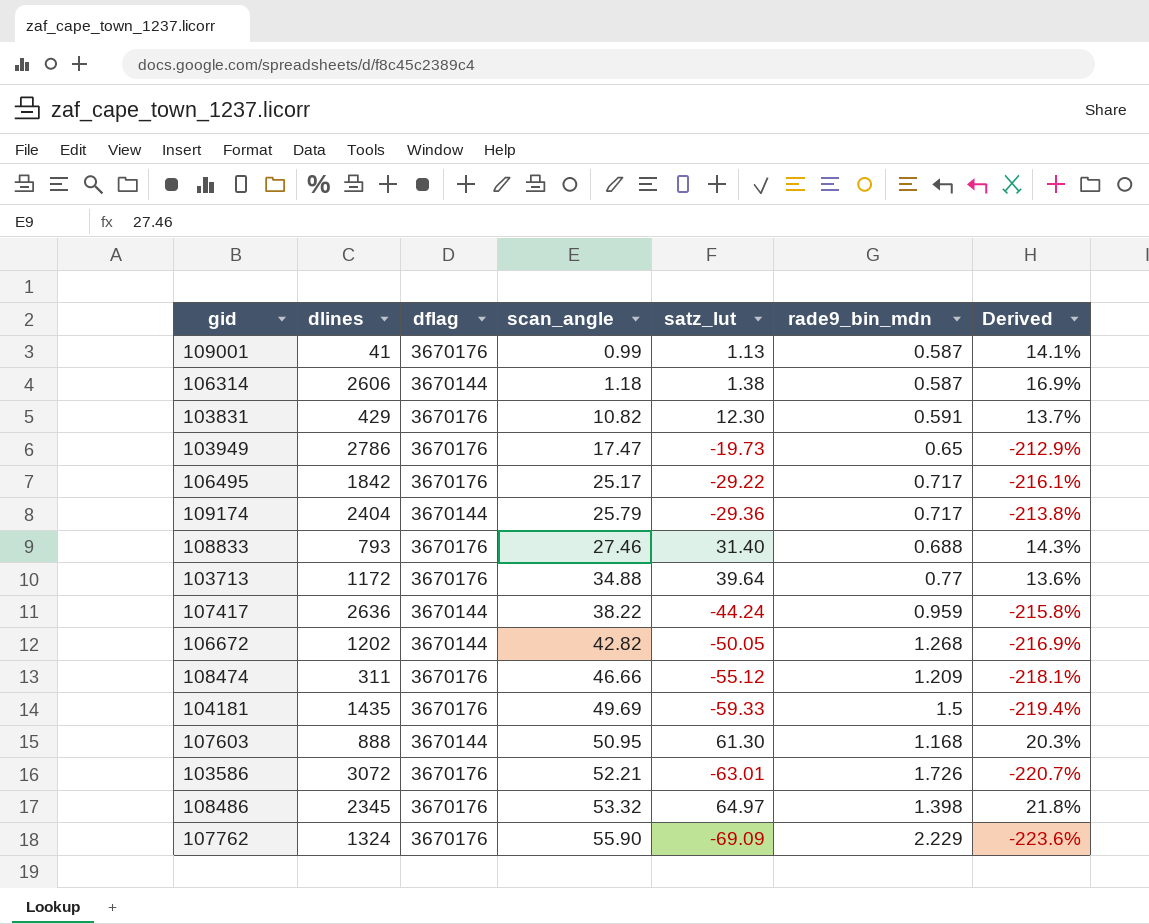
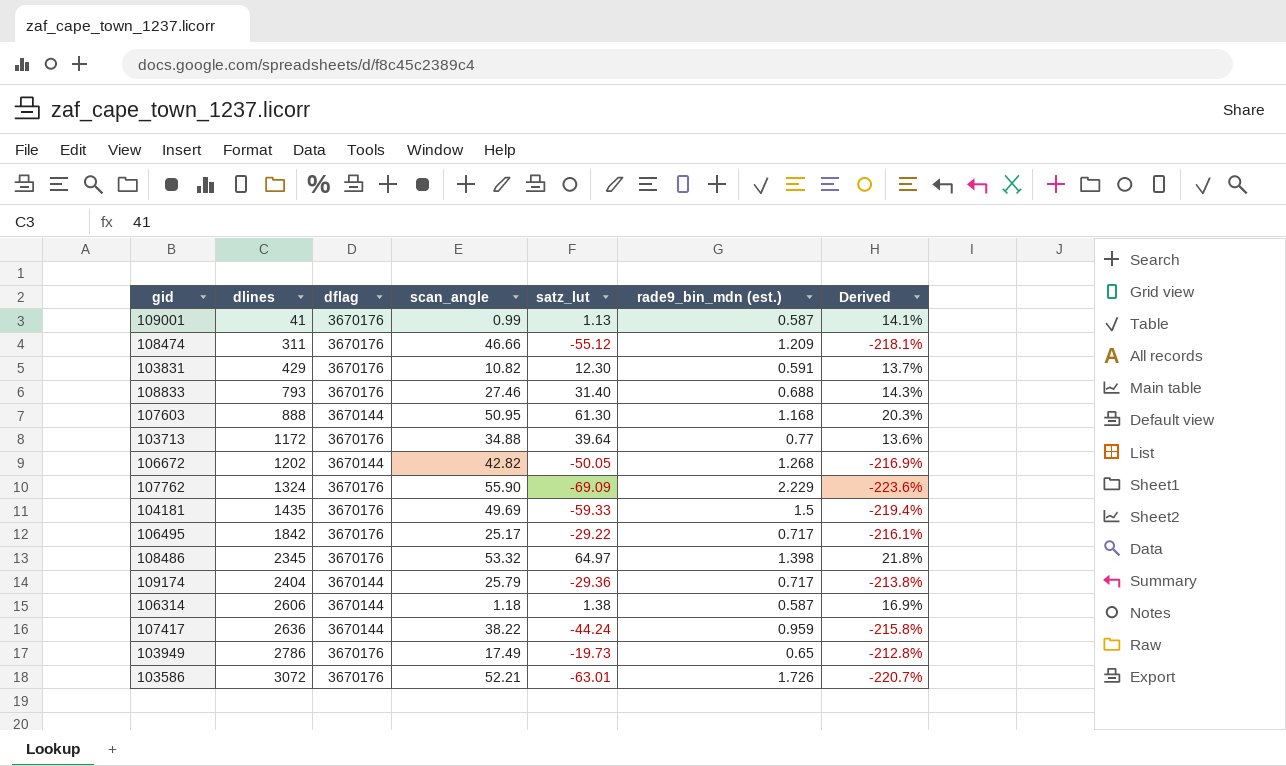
row order: scan_angle ascending -> dlines ascending
column name: rade9_bin_mdn -> rade9_bin_mdn (est.)
103949 | scan_angle: 17.47 -> 17.49
103949 | Derived: -212.9% -> -212.8%

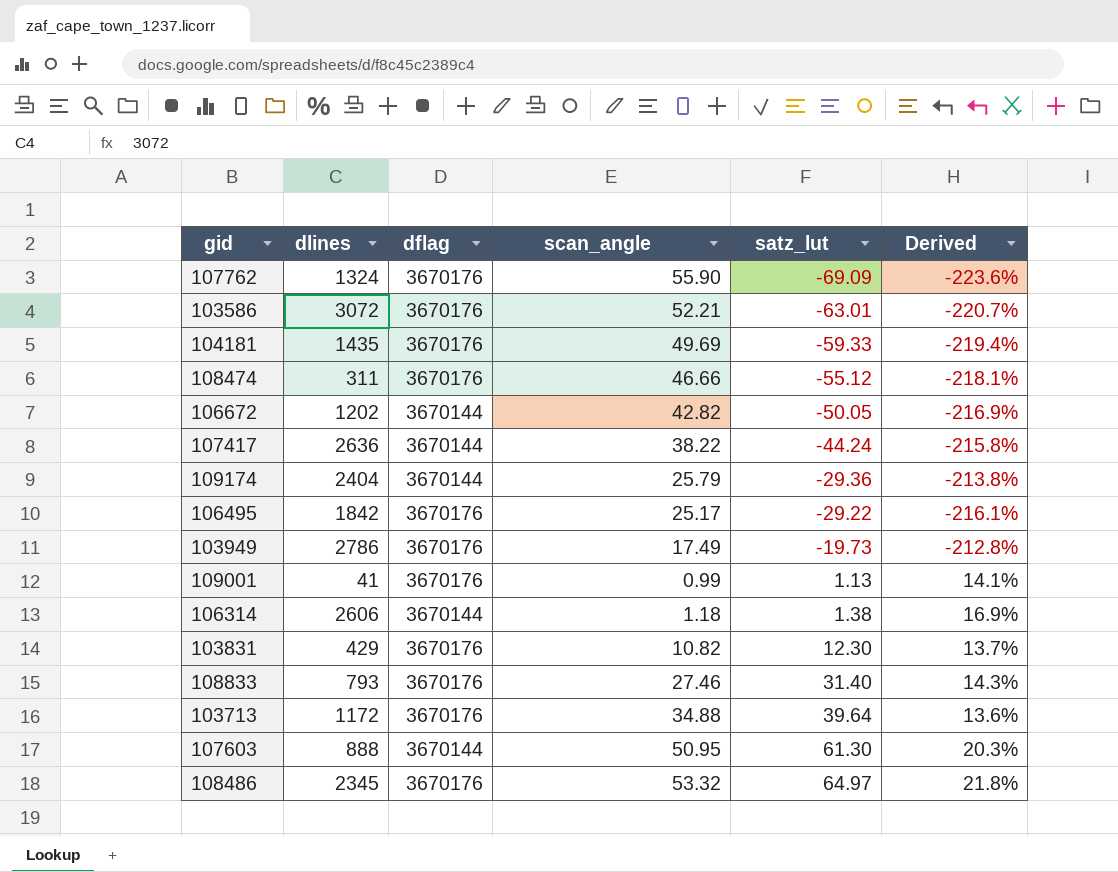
row order: dlines ascending -> satz_lut ascending
column rade9_bin_mdn (est.) | position: 6 -> none

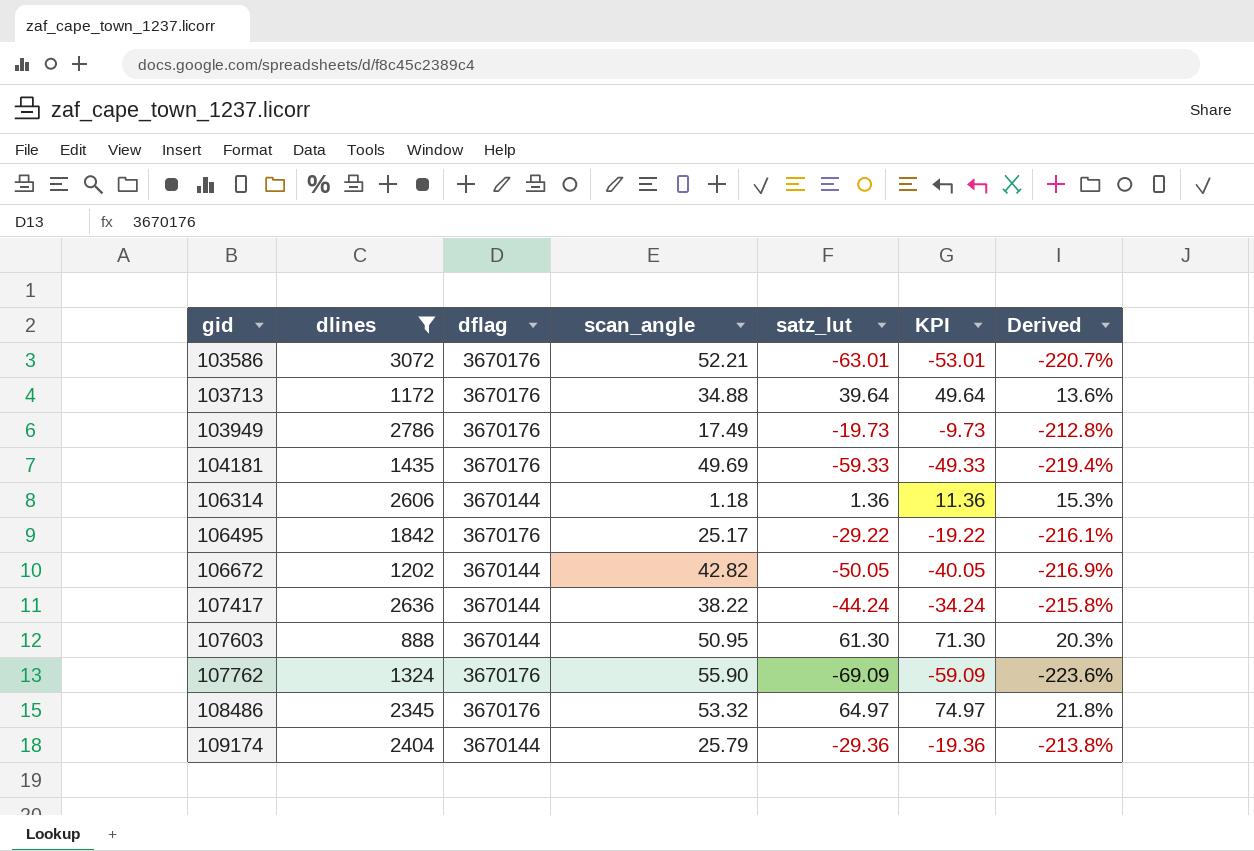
filter: none -> dlines >= 888
row order: satz_lut ascending -> gid ascending
column KPI | formula: none -> [satz_lut] + 10
106314 | satz_lut: 1.38 -> 1.36
106314 | Derived: 16.9% -> 15.3%

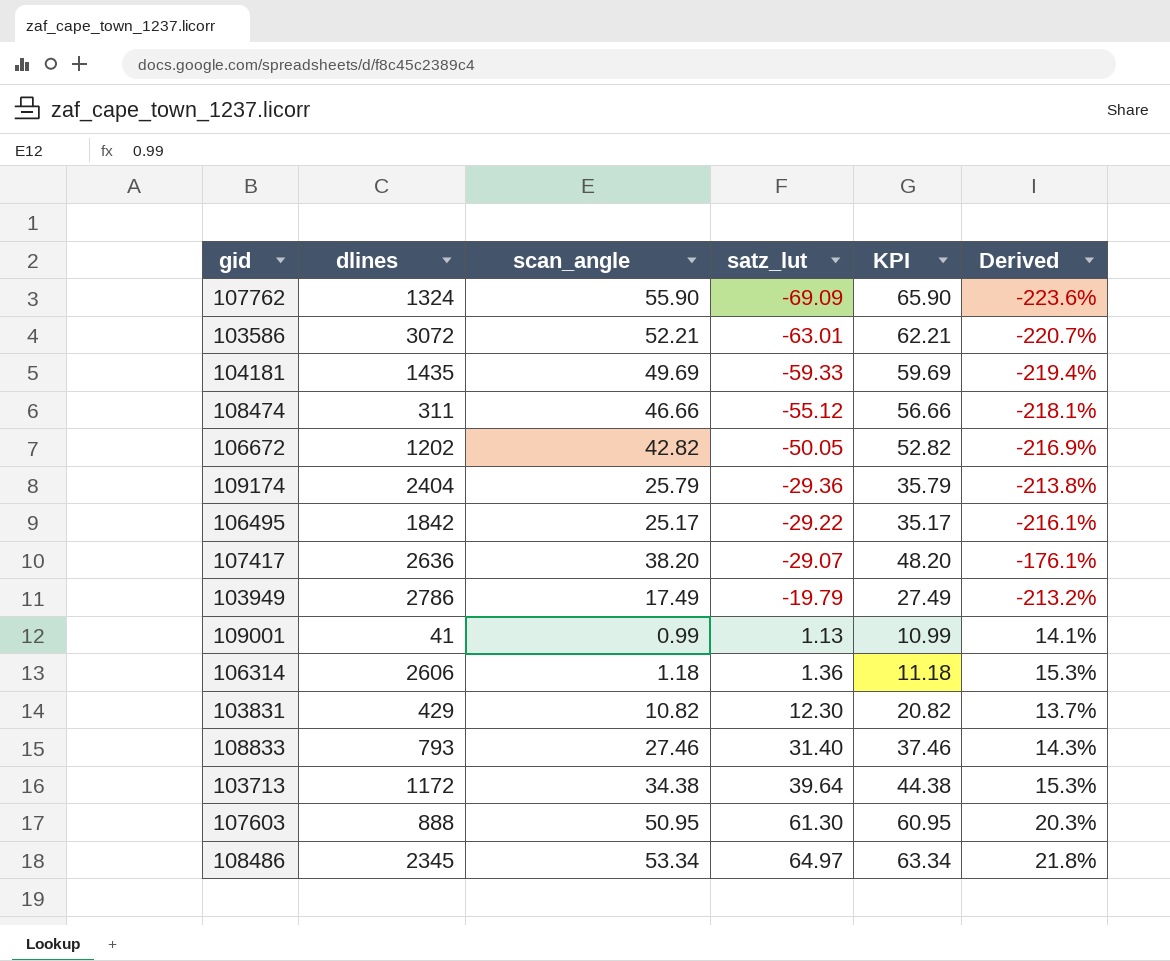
filter: dlines >= 888 -> none
row order: gid ascending -> satz_lut ascending
column dflag | position: 3 -> none
column KPI | formula: [satz_lut] + 10 -> [scan_angle] + 10
107417 | scan_angle: 38.22 -> 38.20
107417 | satz_lut: -44.24 -> -29.07
107417 | Derived: -215.8% -> -176.1%
103949 | satz_lut: -19.73 -> -19.79
103949 | Derived: -212.8% -> -213.2%
103713 | scan_angle: 34.88 -> 34.38
103713 | Derived: 13.6% -> 15.3%
108486 | scan_angle: 53.32 -> 53.34

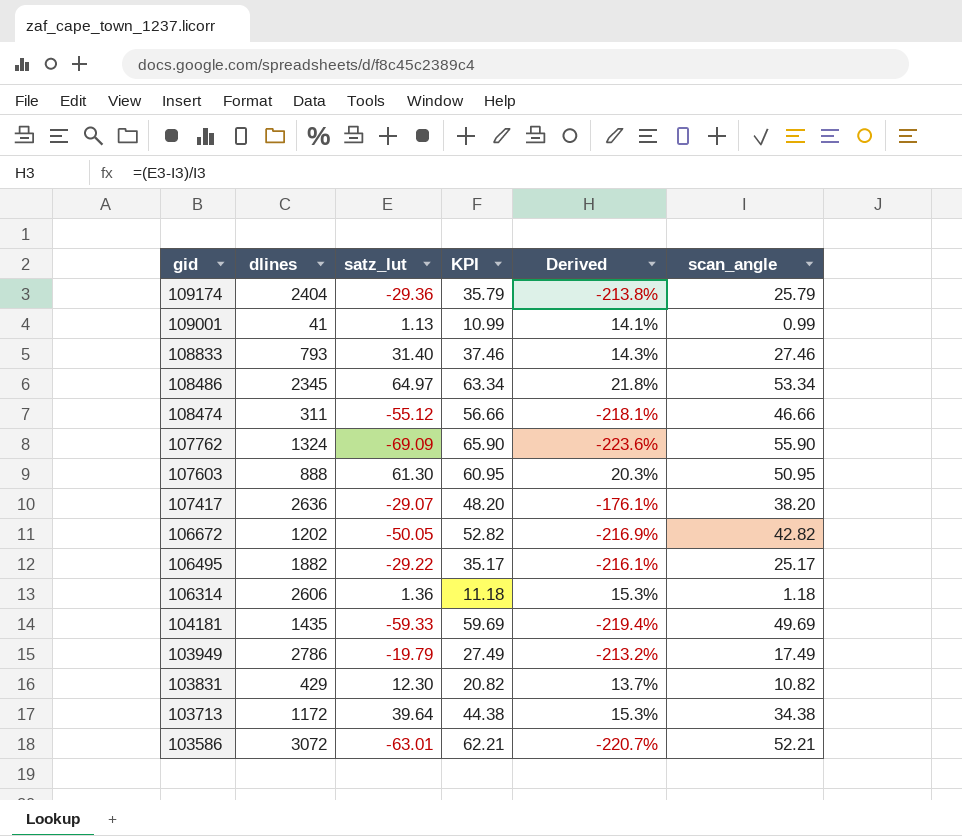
row order: satz_lut ascending -> gid descending
column scan_angle | position: 3 -> 6
106495 | dlines: 1842 -> 1882

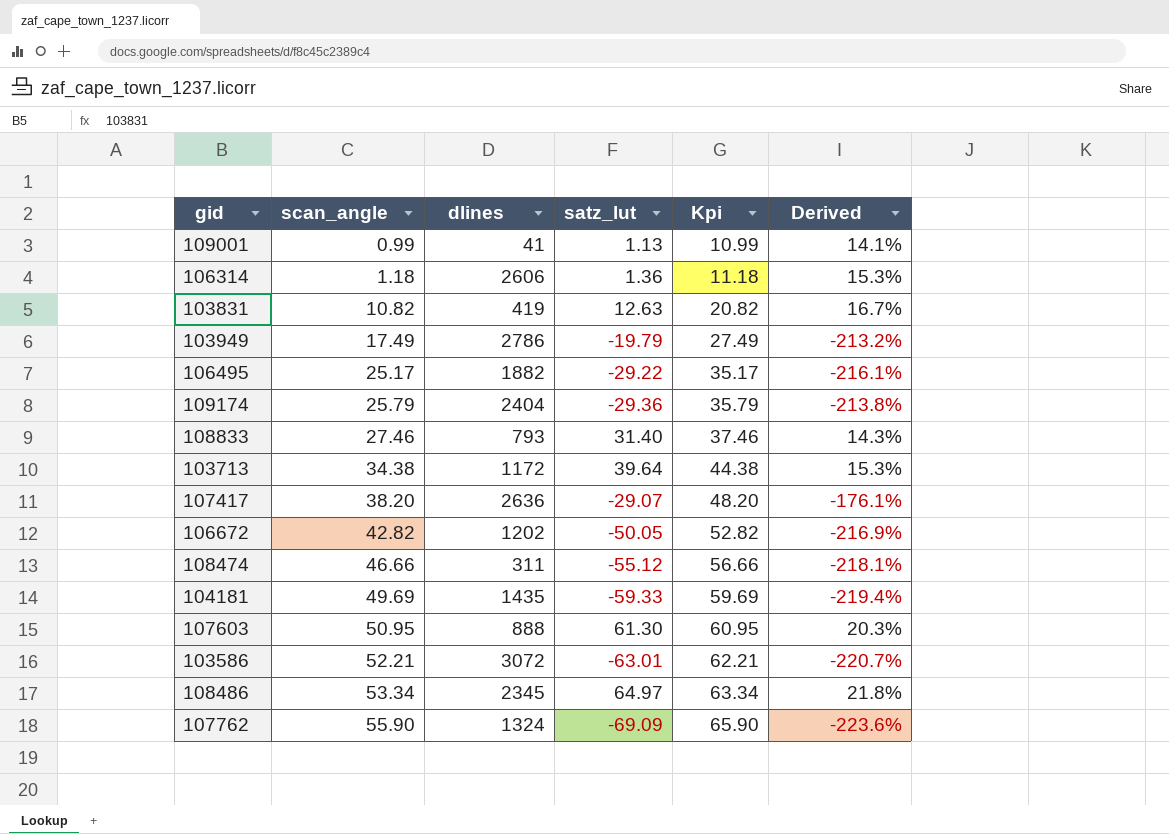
row order: gid descending -> scan_angle ascending
column scan_angle | position: 6 -> 2
column name: KPI -> Kpi
103831 | dlines: 429 -> 419
103831 | satz_lut: 12.30 -> 12.63
103831 | Derived: 13.7% -> 16.7%

